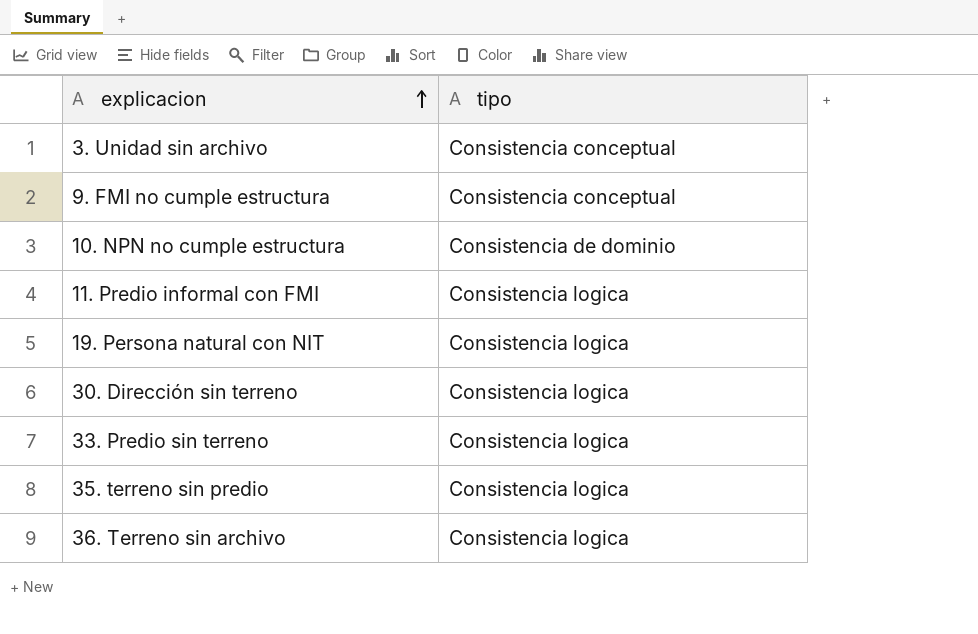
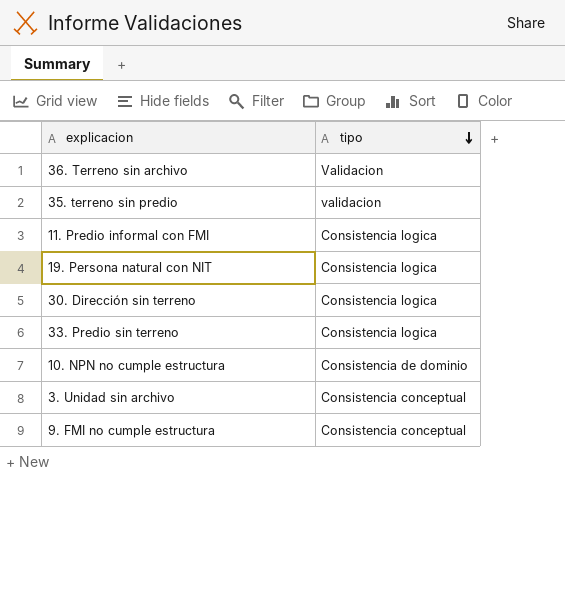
row order: explicacion ascending -> tipo descending
36. Terreno sin archivo | tipo: Consistencia logica -> Validacion
35. terreno sin predio | tipo: Consistencia logica -> validacion

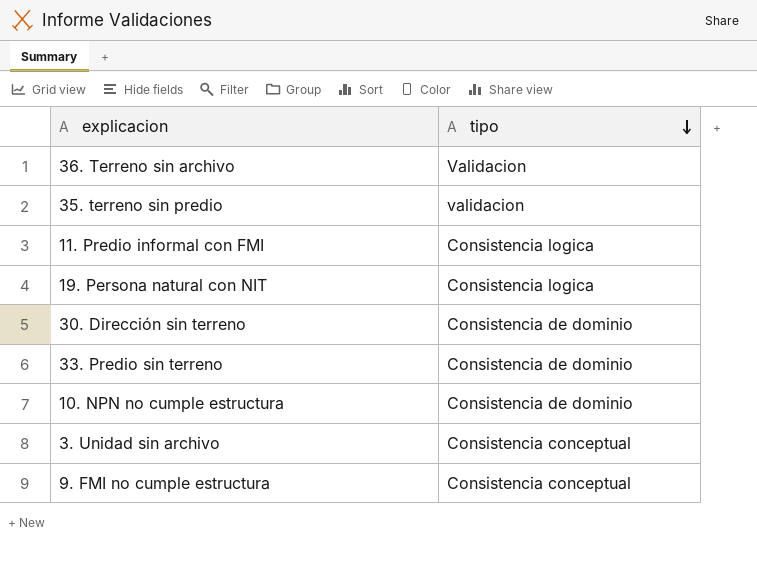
30. Dirección sin terreno | tipo: Consistencia logica -> Consistencia de dominio
33. Predio sin terreno | tipo: Consistencia logica -> Consistencia de dominio

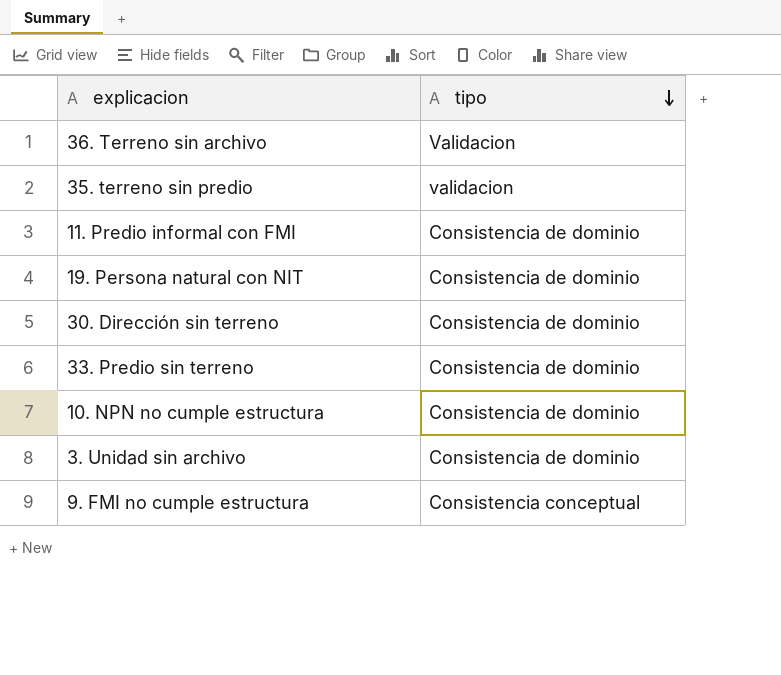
11. Predio informal con FMI | tipo: Consistencia logica -> Consistencia de dominio
19. Persona natural con NIT | tipo: Consistencia logica -> Consistencia de dominio
3. Unidad sin archivo | tipo: Consistencia conceptual -> Consistencia de dominio

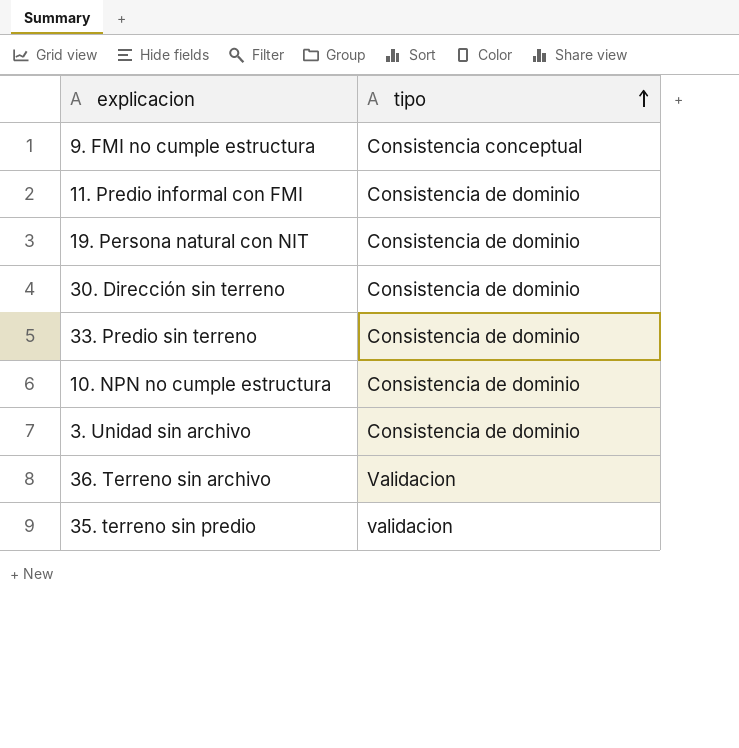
row order: tipo descending -> tipo ascending

